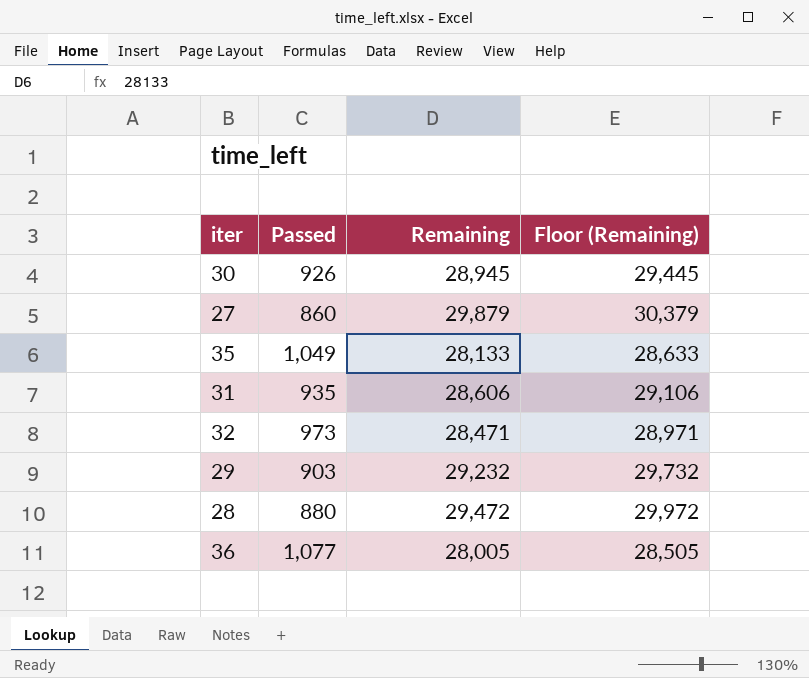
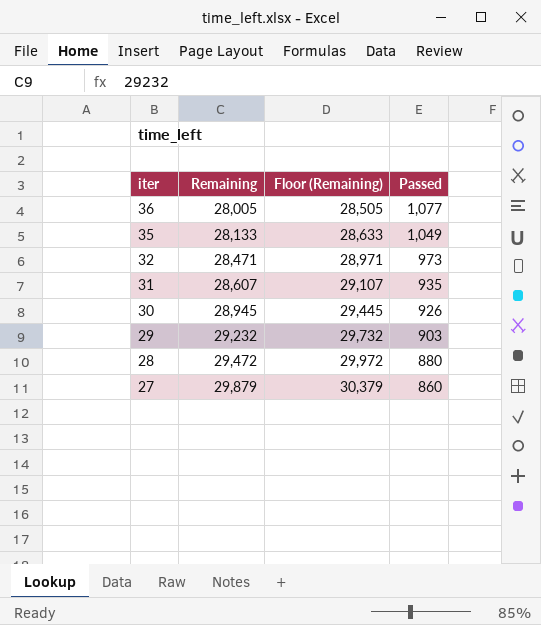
row order: none -> iter descending
column Passed | position: 2 -> 4
31 | Remaining: 28,606 -> 28,607
31 | Floor (Remaining): 29,106 -> 29,107

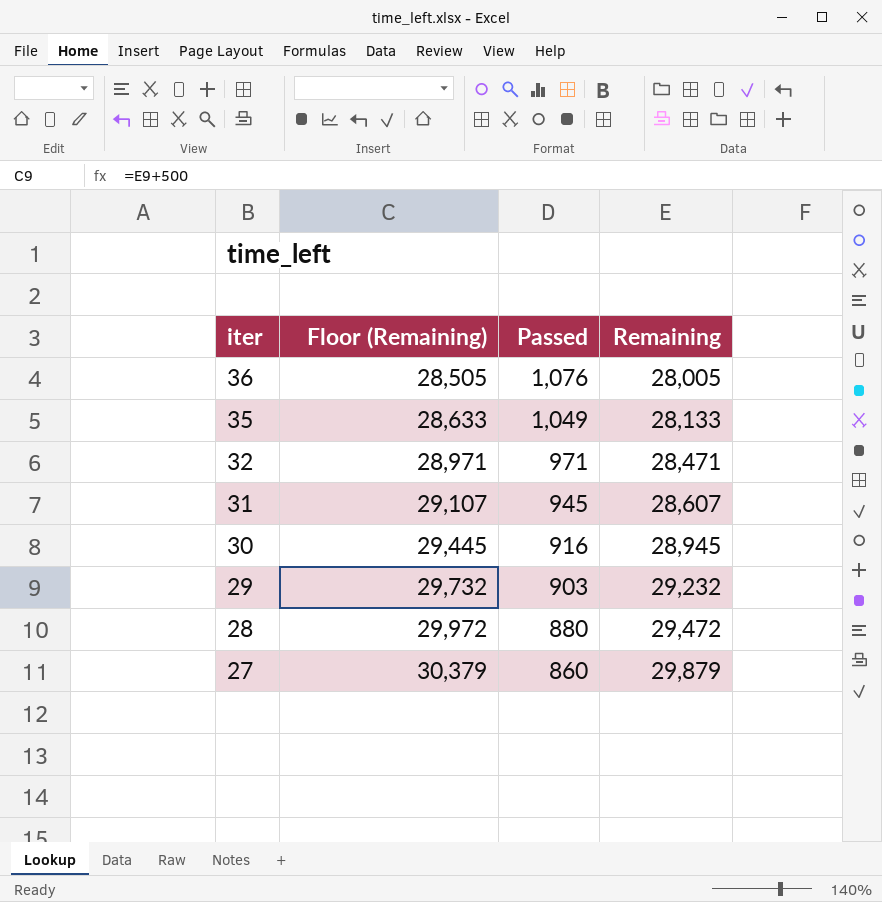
column Remaining | position: 2 -> 4
36 | Passed: 1,077 -> 1,076
32 | Passed: 973 -> 971
31 | Passed: 935 -> 945
30 | Passed: 926 -> 916

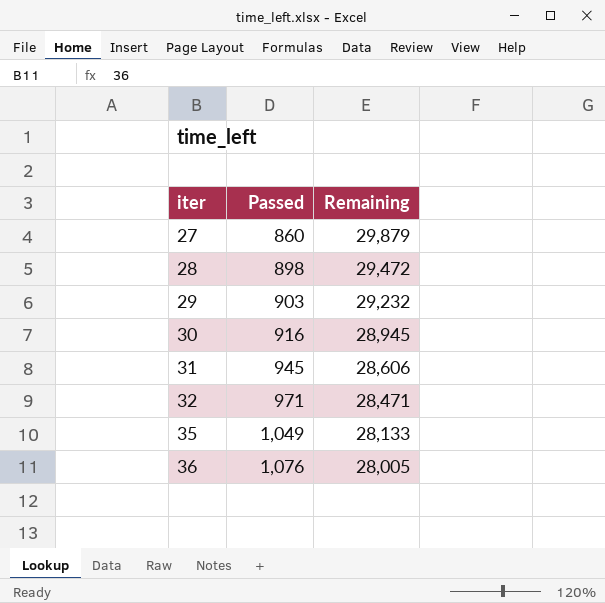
row order: iter descending -> iter ascending
column Floor (Remaining) | formula: [Remaining] + 500 -> none
28 | Passed: 880 -> 898
31 | Remaining: 28,607 -> 28,606

